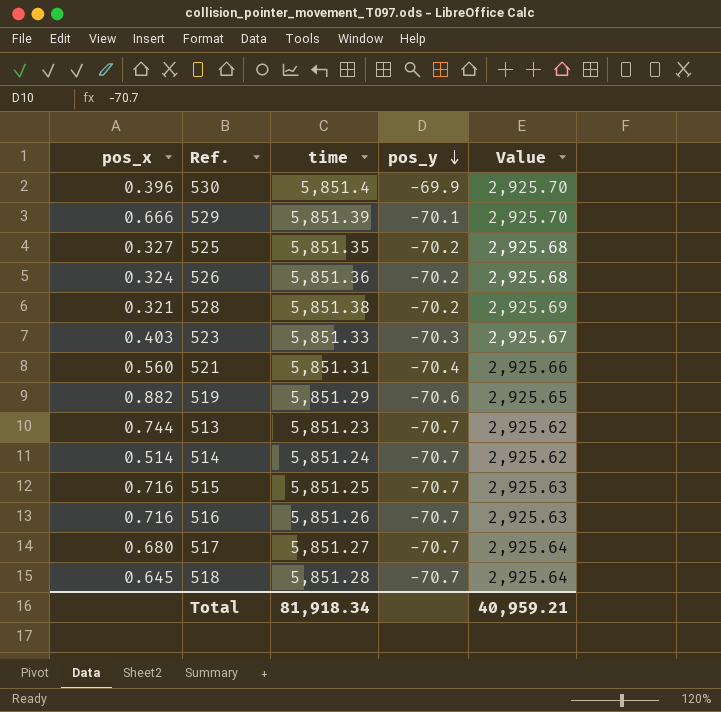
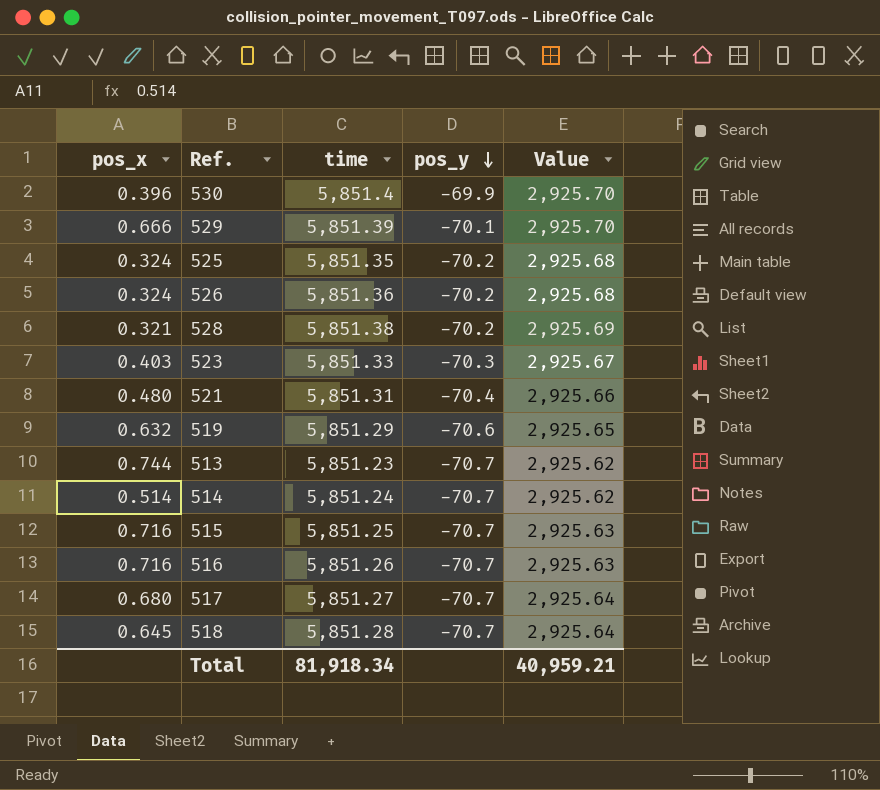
525 | pos_x: 0.327 -> 0.324
521 | pos_x: 0.560 -> 0.480
519 | pos_x: 0.882 -> 0.632

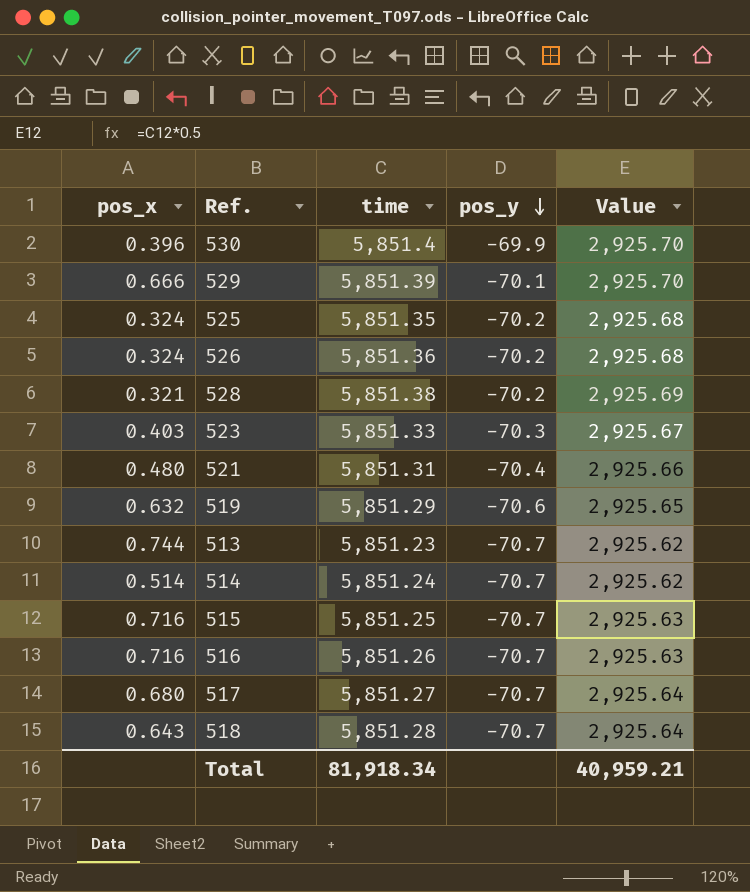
518 | pos_x: 0.645 -> 0.643

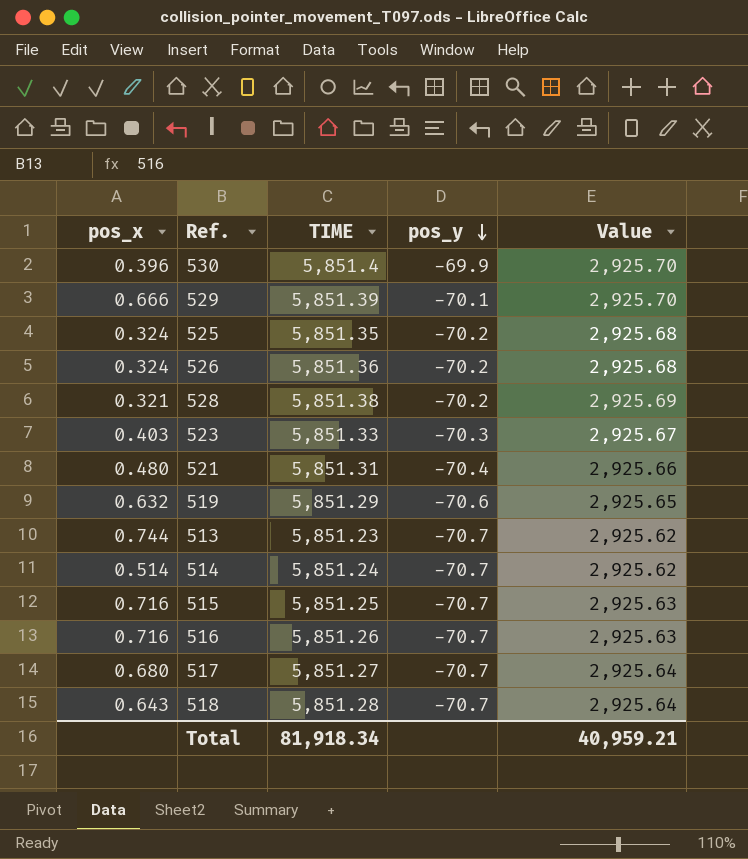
column name: time -> TIME

